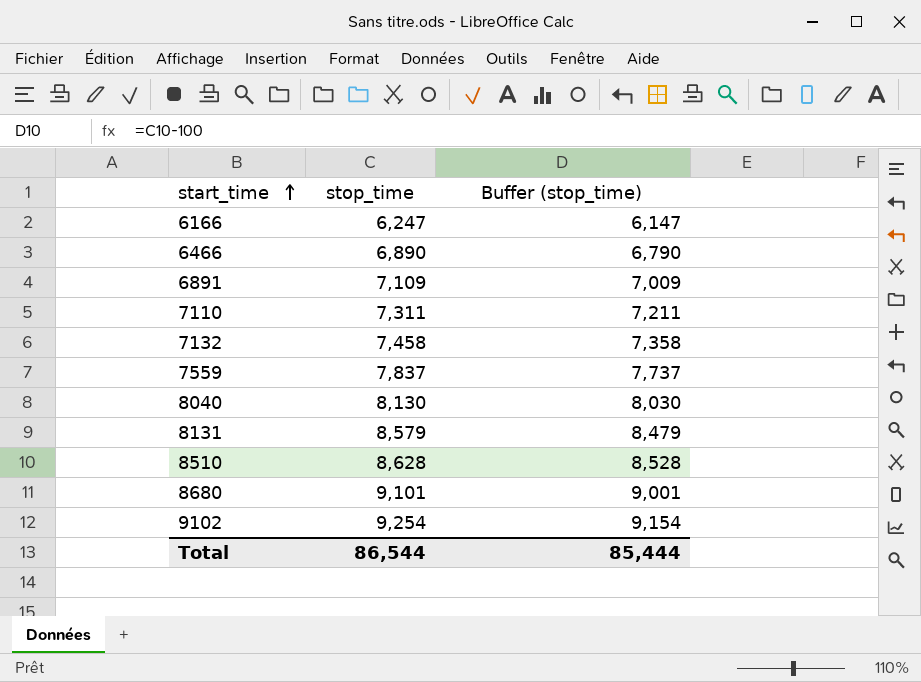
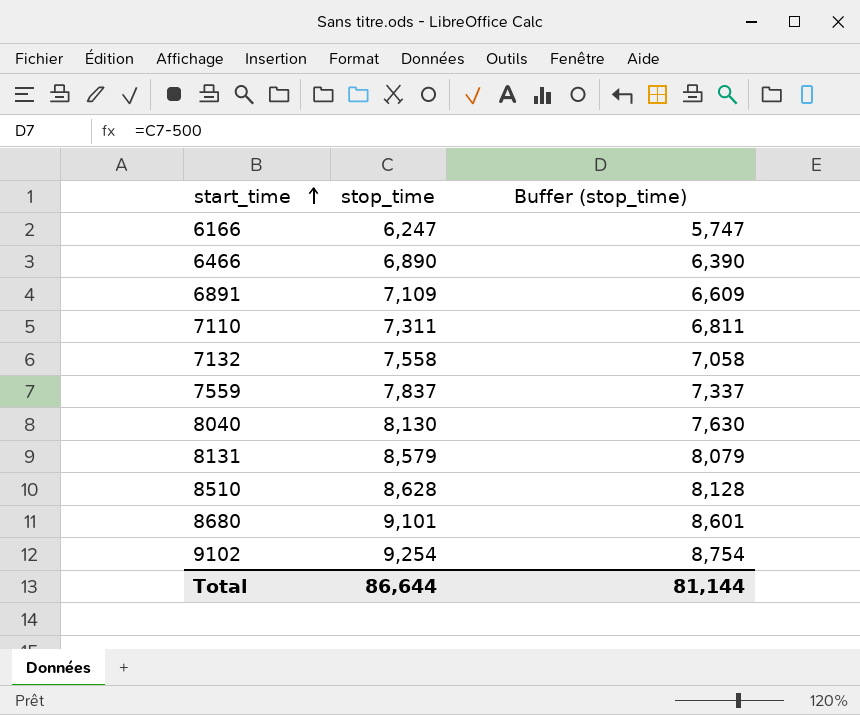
column Buffer (stop_time) | formula: [stop_time] - 100 -> [stop_time] - 500
7132 | stop_time: 7,458 -> 7,558
Total | stop_time: 86,544 -> 86,644
Total | Buffer (stop_time): 85,444 -> 81,144

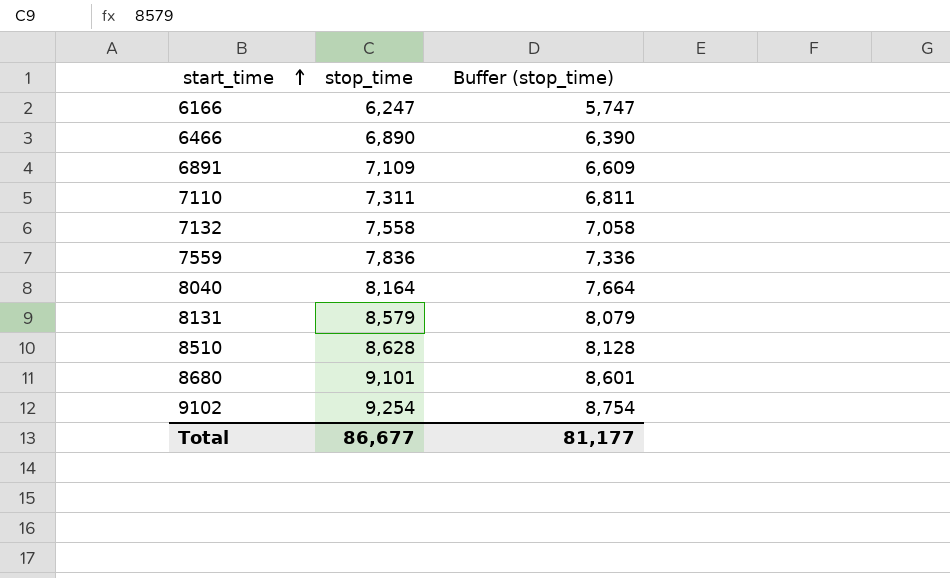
7559 | stop_time: 7,837 -> 7,836
7559 | Buffer (stop_time): 7,337 -> 7,336
8040 | stop_time: 8,130 -> 8,164
8040 | Buffer (stop_time): 7,630 -> 7,664
Total | stop_time: 86,644 -> 86,677
Total | Buffer (stop_time): 81,144 -> 81,177

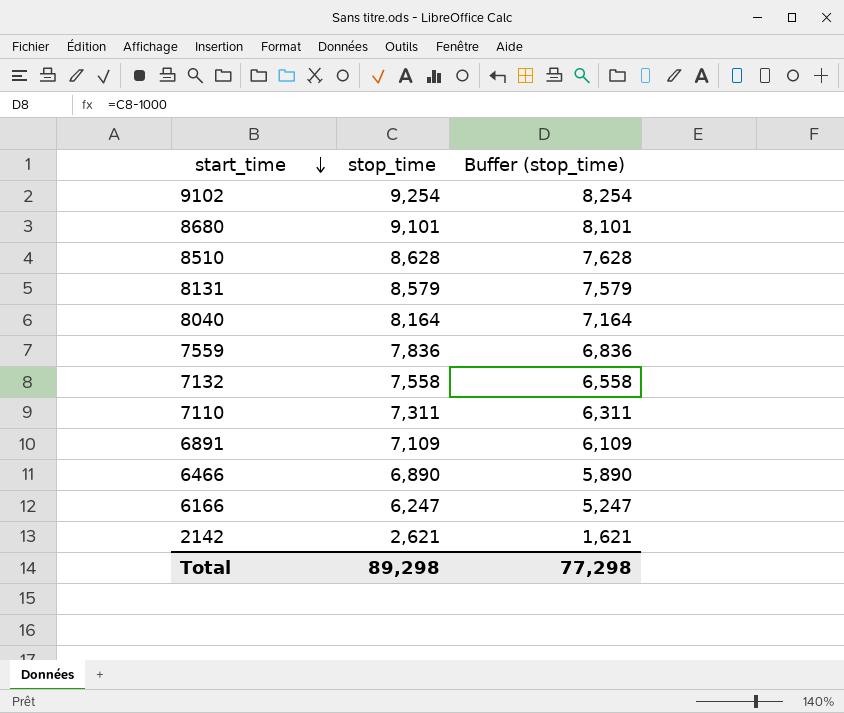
row order: start_time ascending -> start_time descending
column Buffer (stop_time) | formula: [stop_time] - 500 -> [stop_time] - 1000
row 2142: none -> 2,621 | 1,621
Total | stop_time: 86,677 -> 89,298
Total | Buffer (stop_time): 81,177 -> 77,298

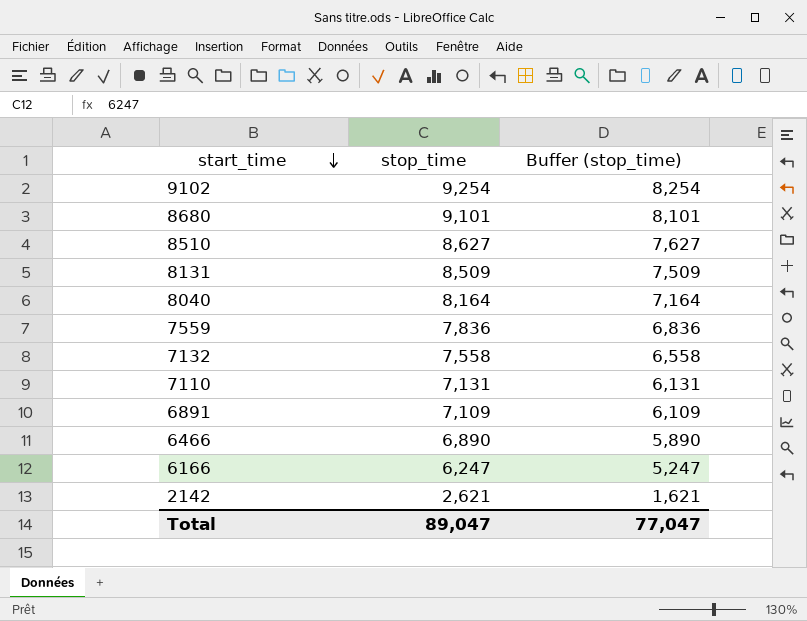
8510 | stop_time: 8,628 -> 8,627
8510 | Buffer (stop_time): 7,628 -> 7,627
8131 | stop_time: 8,579 -> 8,509
8131 | Buffer (stop_time): 7,579 -> 7,509
7110 | stop_time: 7,311 -> 7,131
7110 | Buffer (stop_time): 6,311 -> 6,131
Total | stop_time: 89,298 -> 89,047
Total | Buffer (stop_time): 77,298 -> 77,047

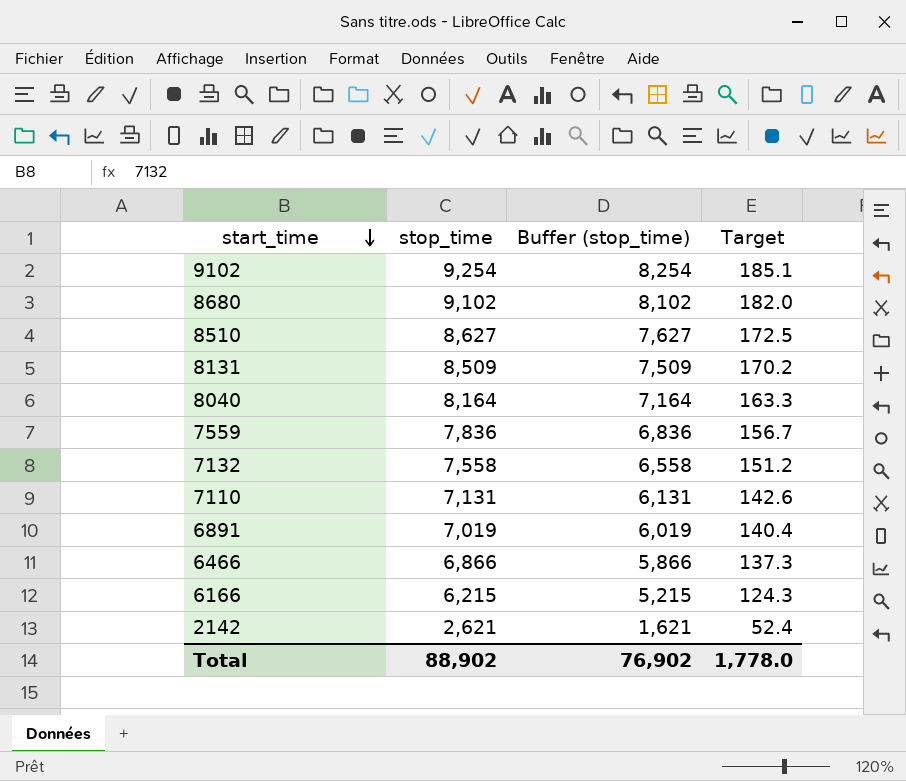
column Target | formula: none -> [stop_time] * 0.02
8680 | stop_time: 9,101 -> 9,102
8680 | Buffer (stop_time): 8,101 -> 8,102
6891 | stop_time: 7,109 -> 7,019
6891 | Buffer (stop_time): 6,109 -> 6,019
6466 | stop_time: 6,890 -> 6,866
6466 | Buffer (stop_time): 5,890 -> 5,866
6166 | stop_time: 6,247 -> 6,215
6166 | Buffer (stop_time): 5,247 -> 5,215
Total | stop_time: 89,047 -> 88,902
Total | Buffer (stop_time): 77,047 -> 76,902

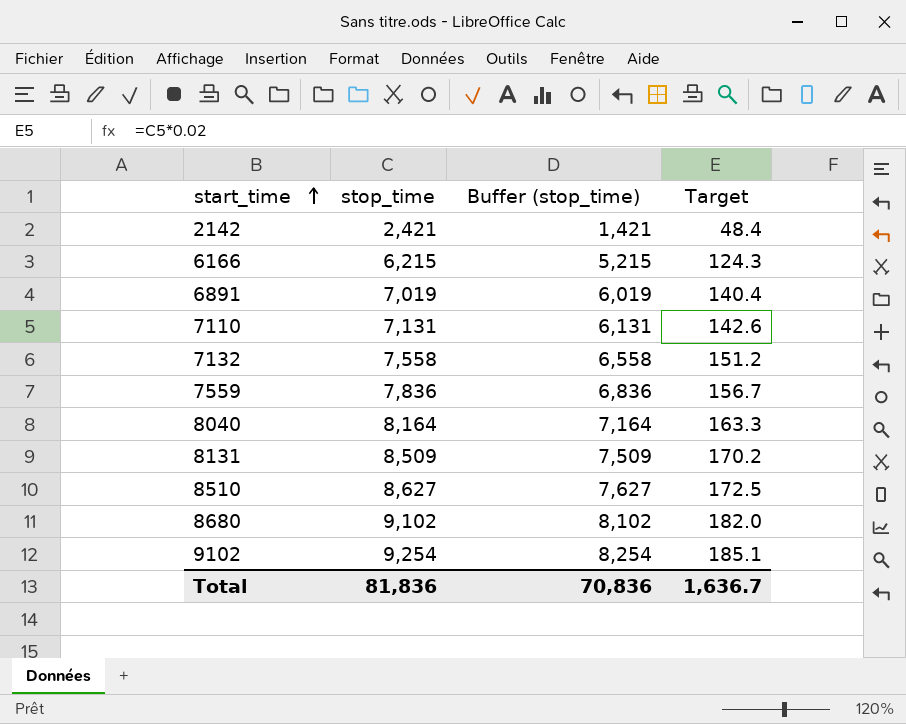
row order: start_time descending -> start_time ascending
row 6466: 6,866 | 5,866 | 137.3 -> none
2142 | stop_time: 2,621 -> 2,421
2142 | Buffer (stop_time): 1,621 -> 1,421
2142 | Target: 52.4 -> 48.4
Total | stop_time: 88,902 -> 81,836
Total | Buffer (stop_time): 76,902 -> 70,836
Total | Target: 1,778.0 -> 1,636.7

